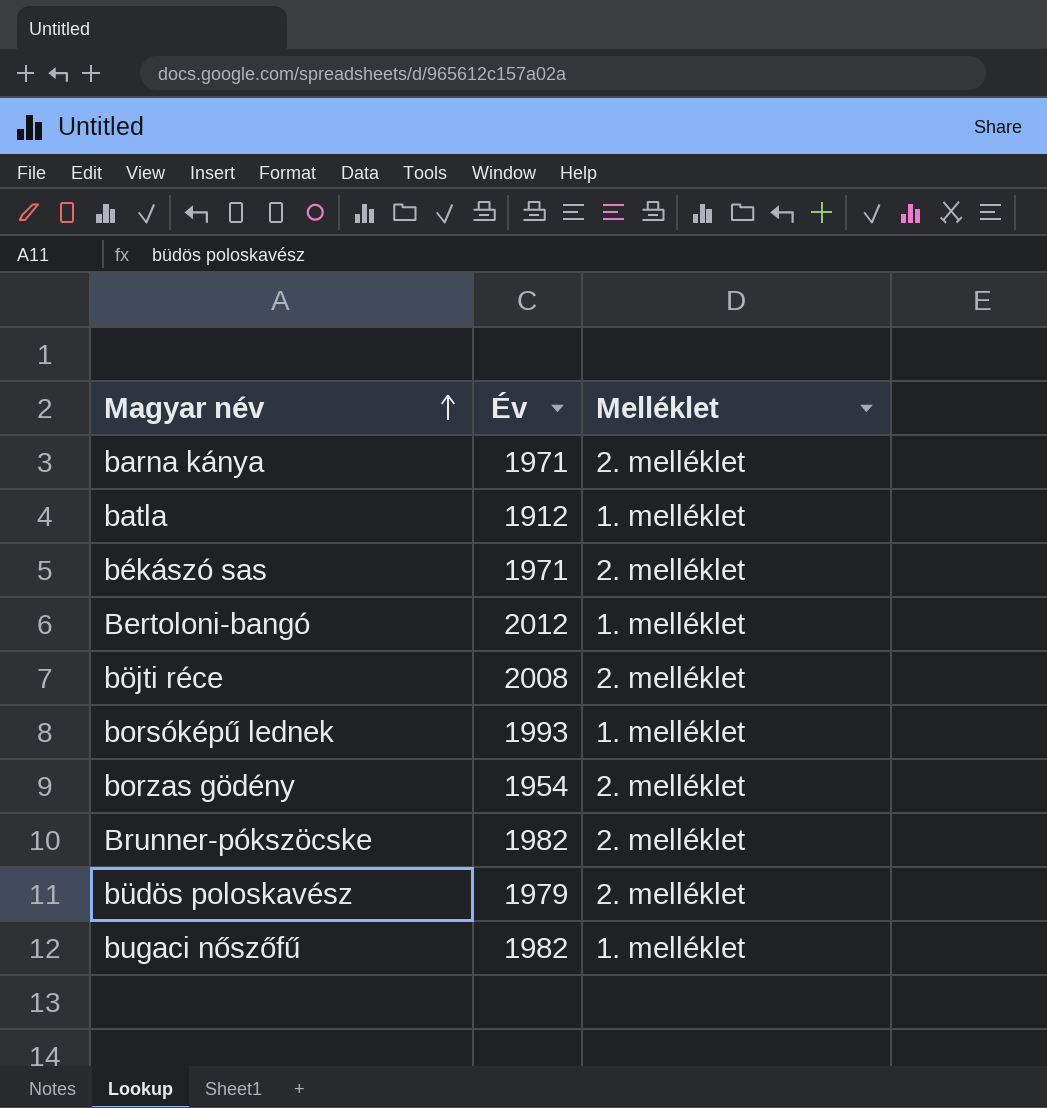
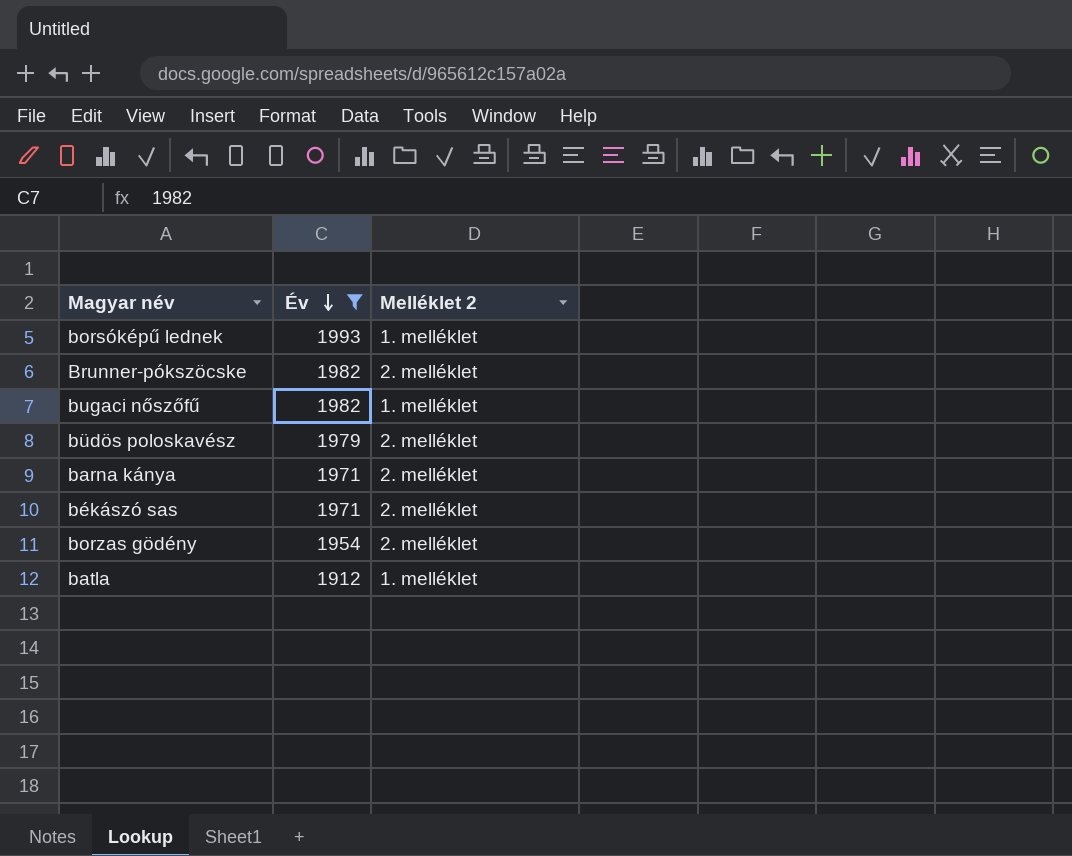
filter: none -> Év <= 1993
row order: Magyar név ascending -> Év descending
column name: Melléklet -> Melléklet 2

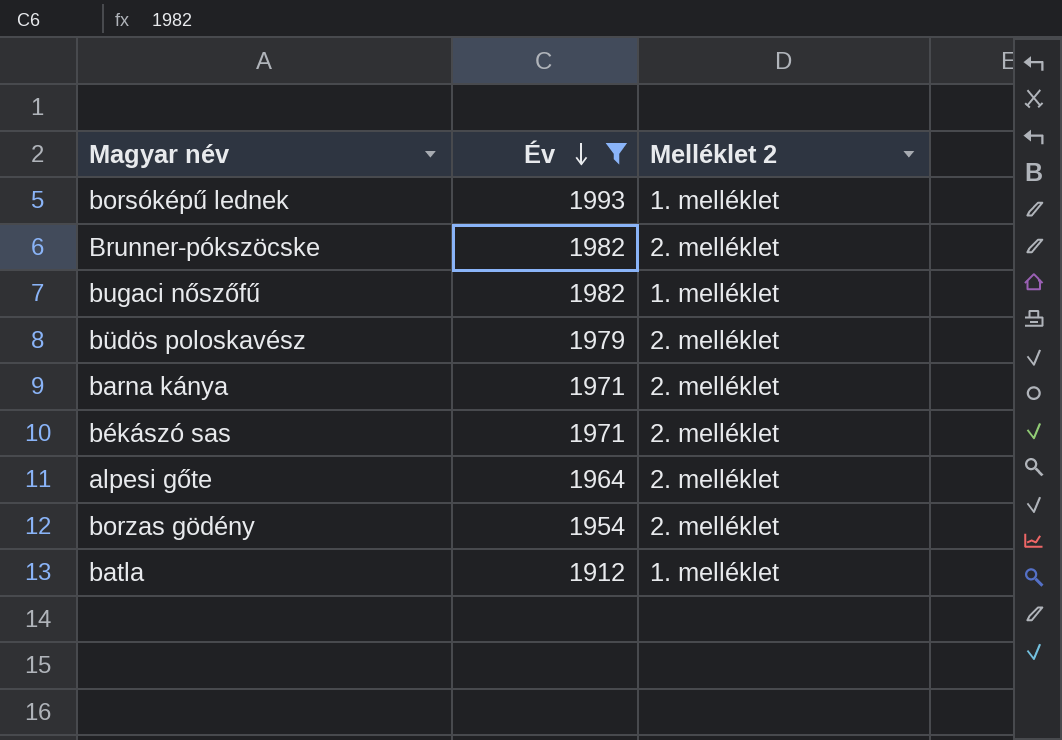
row alpesi gőte: none -> 1964 | 2. melléklet

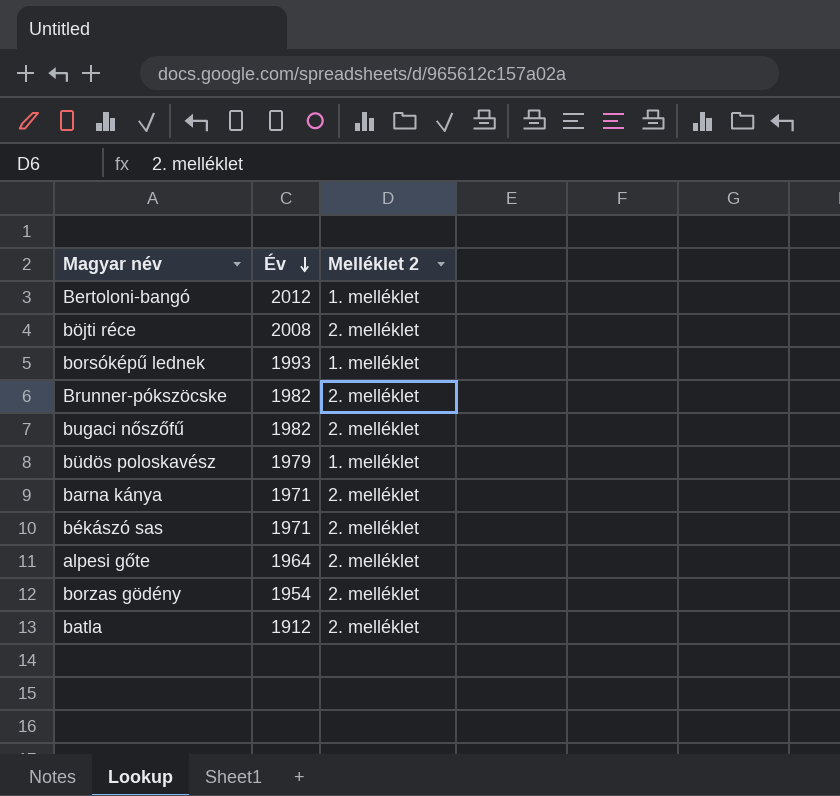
filter: Év <= 1993 -> none
bugaci nőszőfű | Melléklet 2: 1. melléklet -> 2. melléklet
büdös poloskavész | Melléklet 2: 2. melléklet -> 1. melléklet
batla | Melléklet 2: 1. melléklet -> 2. melléklet

